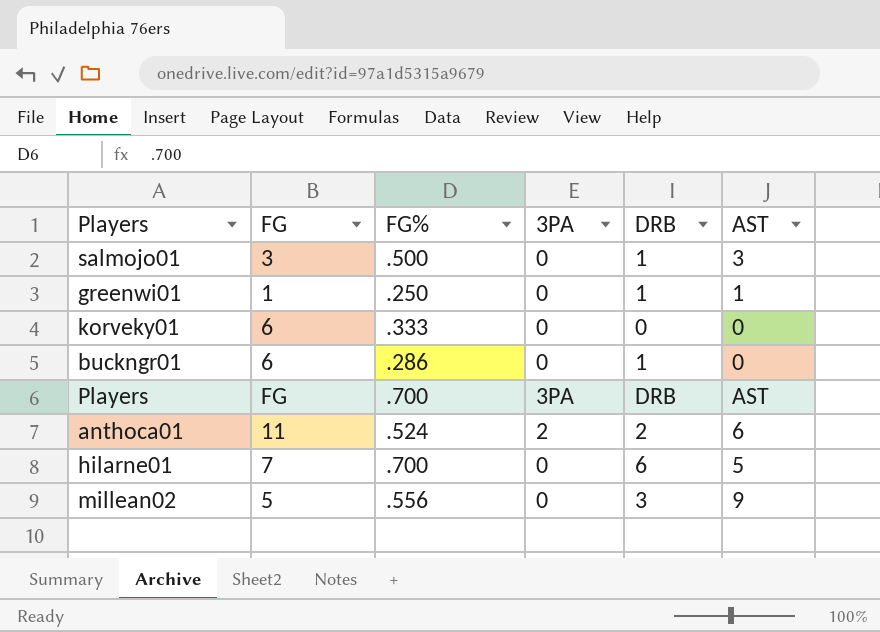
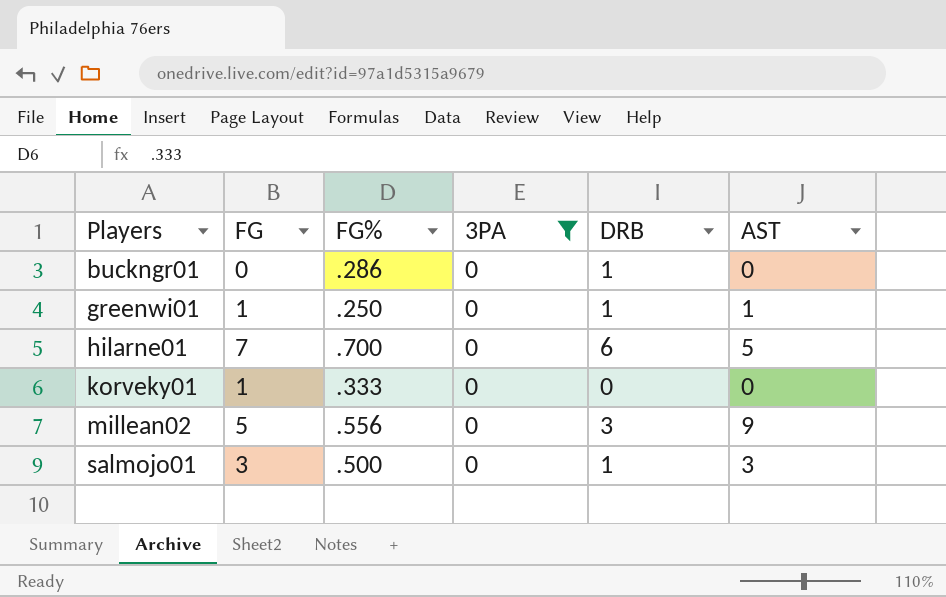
filter: none -> 3PA = 0
row order: none -> Players ascending
buckngr01 | FG: 6 -> 0
korveky01 | FG: 6 -> 1

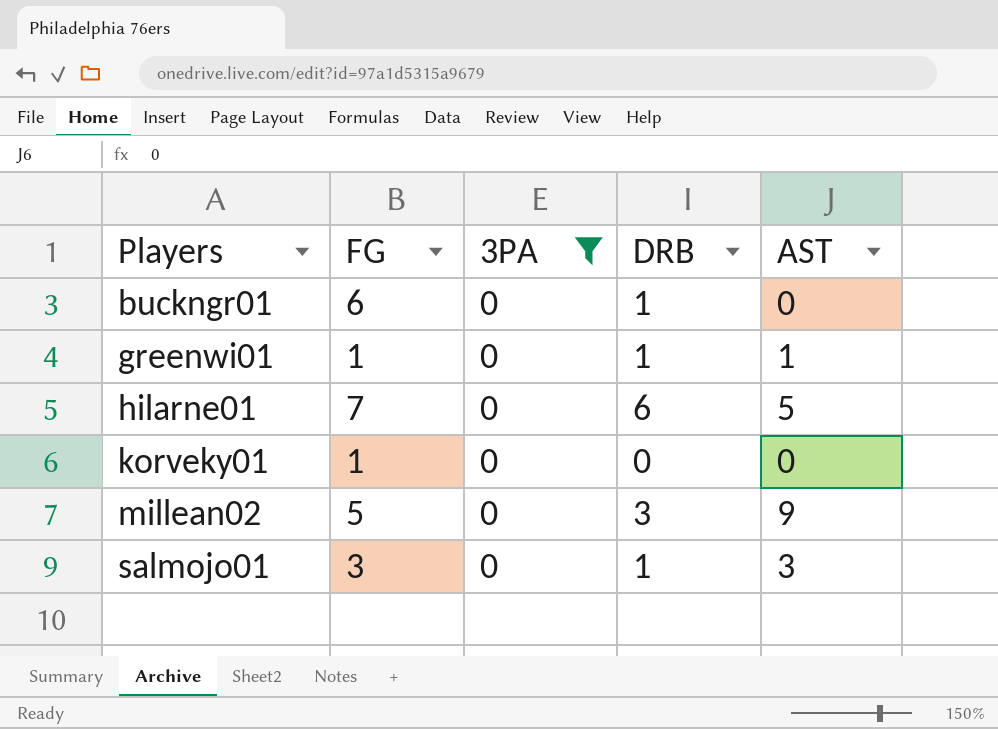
column FG% | position: 3 -> none
buckngr01 | FG: 0 -> 6

